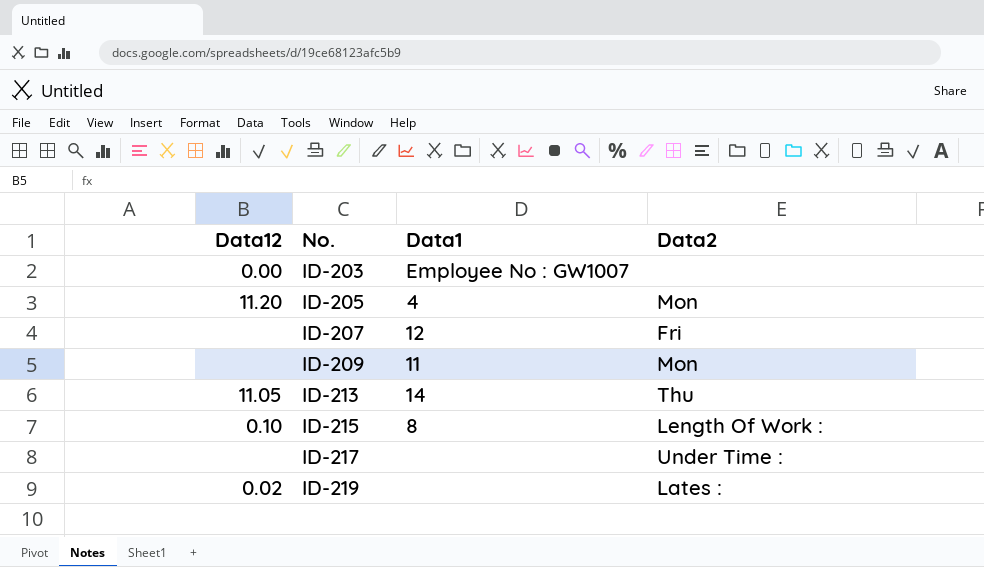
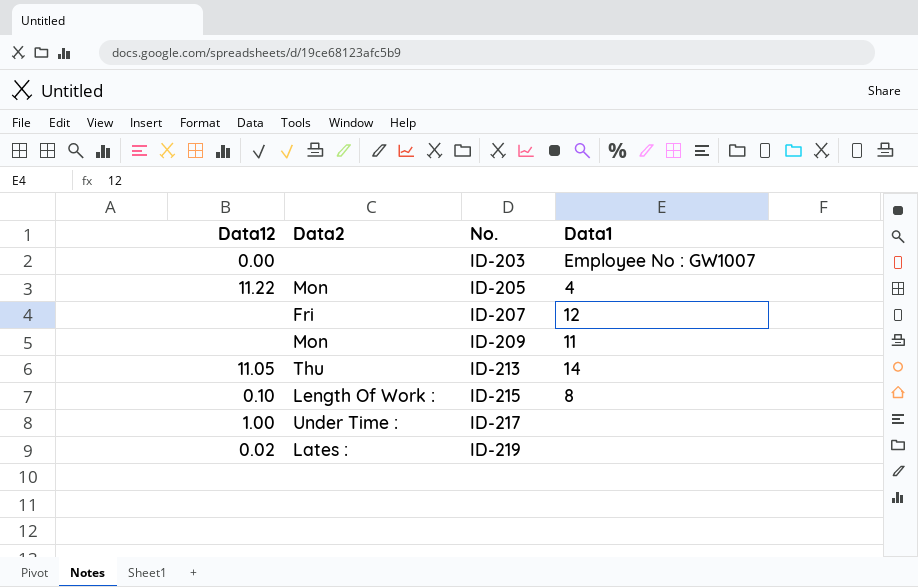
column Data2 | position: 4 -> 2
ID-205 | Data12: 11.20 -> 11.22
ID-217 | Data12: none -> 1.00

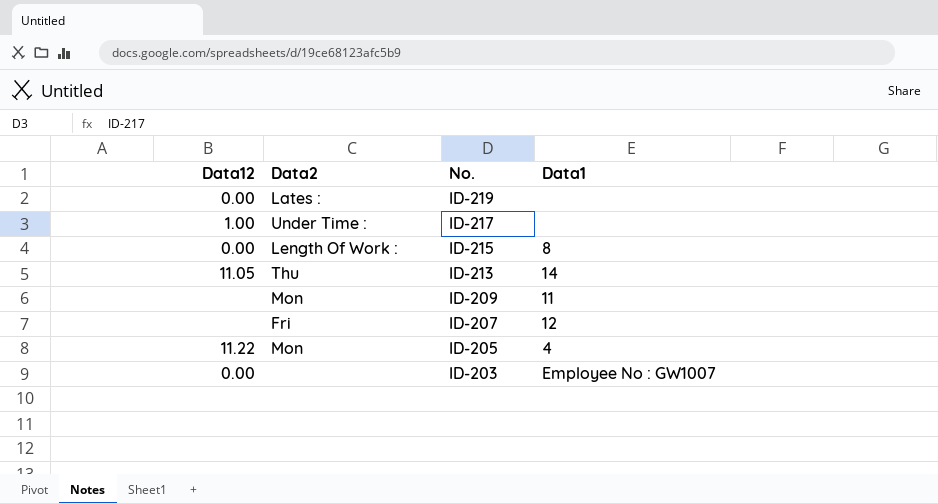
row order: No. ascending -> No. descending
ID-219 | Data12: 0.02 -> 0.00
ID-215 | Data12: 0.10 -> 0.00

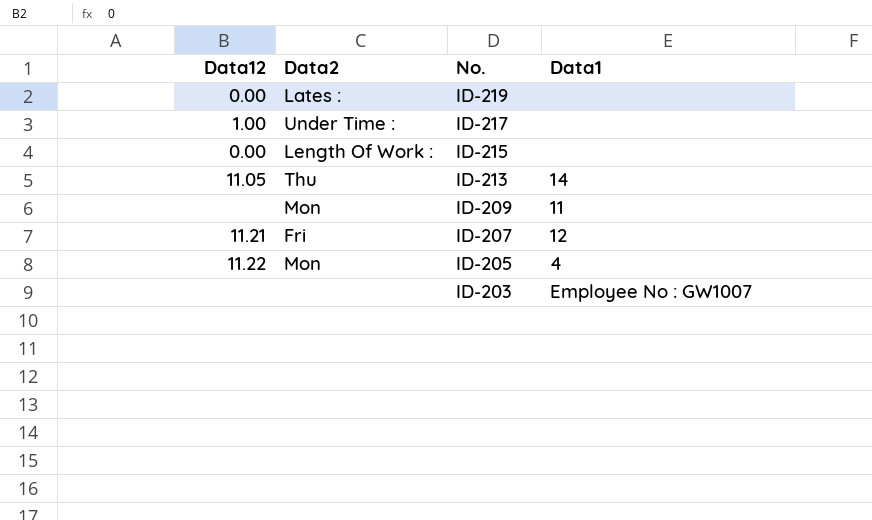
ID-215 | Data1: 8 -> none
ID-207 | Data12: none -> 11.21
ID-203 | Data12: 0.00 -> none

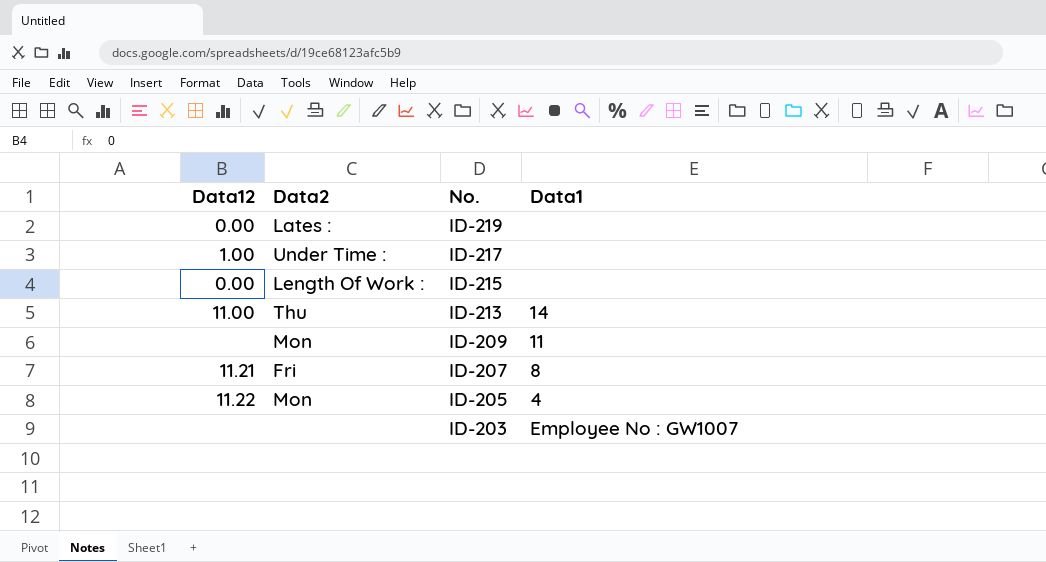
ID-213 | Data12: 11.05 -> 11.00
ID-207 | Data1: 12 -> 8

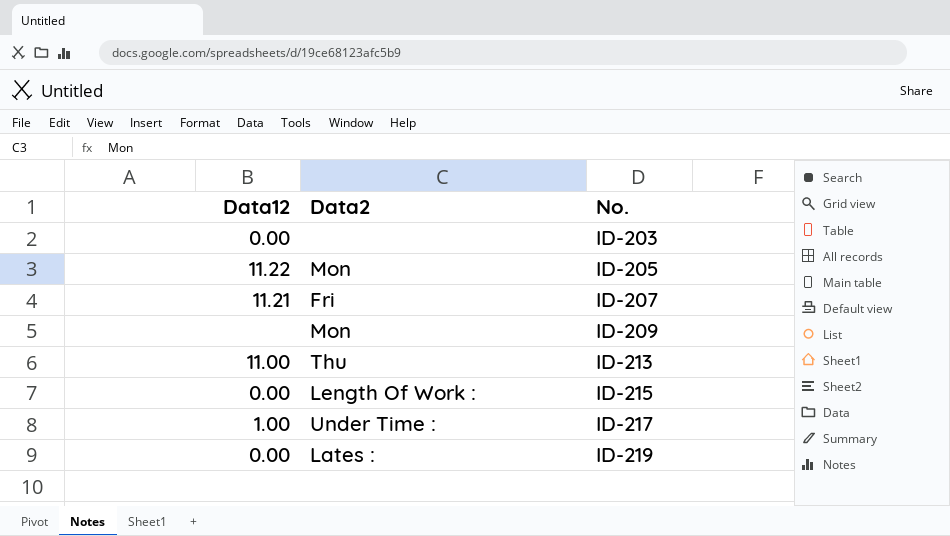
row order: No. descending -> No. ascending
column Data1 | position: 4 -> none
ID-203 | Data12: none -> 0.00

